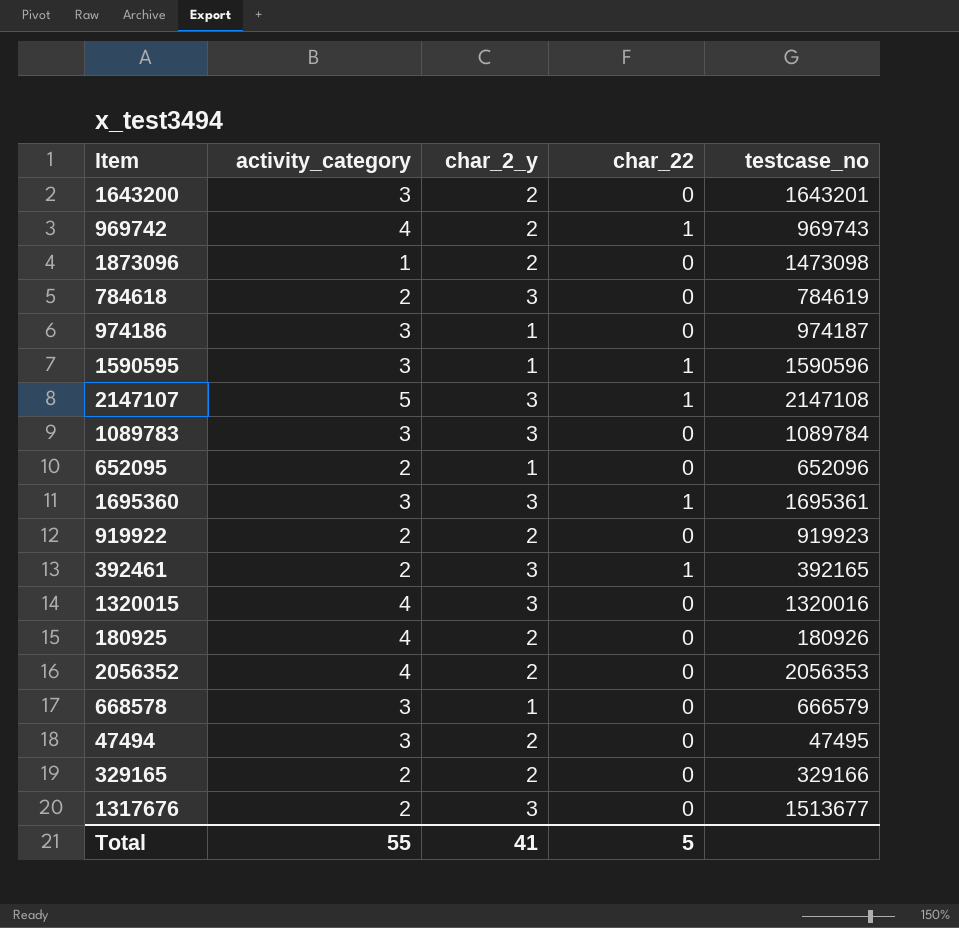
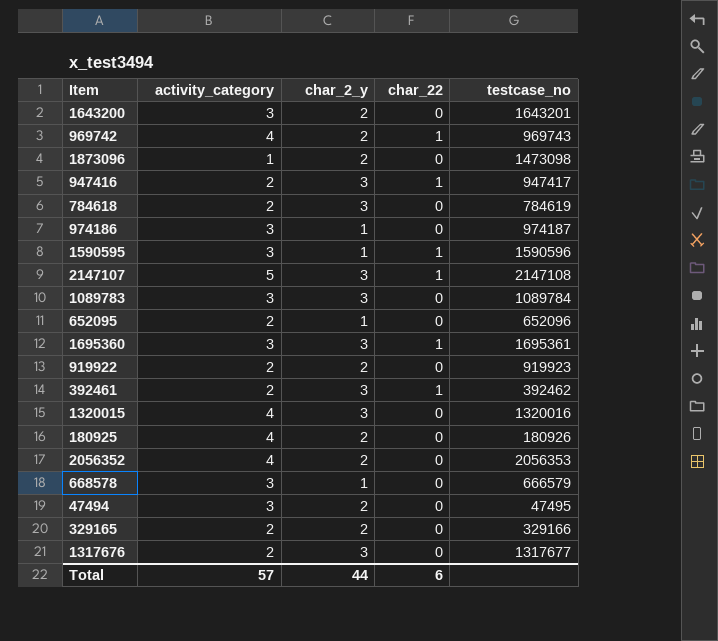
row 947416: none -> 2 | 3 | 1 | 947417
392461 | testcase_no: 392165 -> 392462
1317676 | testcase_no: 1513677 -> 1317677
Total | activity_category: 55 -> 57
Total | char_2_y: 41 -> 44
Total | char_22: 5 -> 6

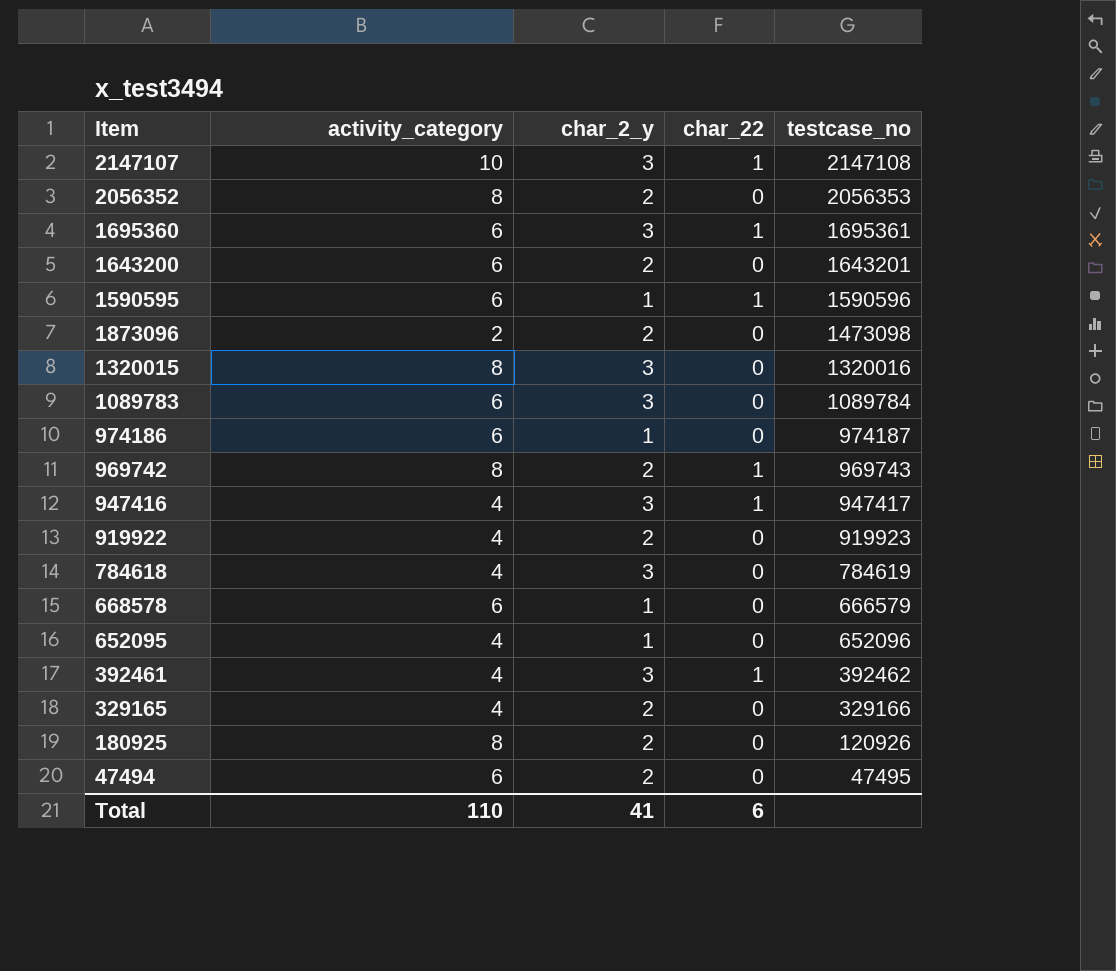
row order: none -> testcase_no descending
row 1317676: 2 | 3 | 0 | 1317677 -> none
2147107 | activity_category: 5 -> 10
2056352 | activity_category: 4 -> 8
1695360 | activity_category: 3 -> 6
1643200 | activity_category: 3 -> 6
1590595 | activity_category: 3 -> 6
1873096 | activity_category: 1 -> 2
1320015 | activity_category: 4 -> 8
1089783 | activity_category: 3 -> 6
974186 | activity_category: 3 -> 6
969742 | activity_category: 4 -> 8
947416 | activity_category: 2 -> 4
919922 | activity_category: 2 -> 4
784618 | activity_category: 2 -> 4
668578 | activity_category: 3 -> 6
652095 | activity_category: 2 -> 4
392461 | activity_category: 2 -> 4
329165 | activity_category: 2 -> 4
180925 | activity_category: 4 -> 8
180925 | testcase_no: 180926 -> 120926
47494 | activity_category: 3 -> 6
Total | activity_category: 57 -> 110
Total | char_2_y: 44 -> 41

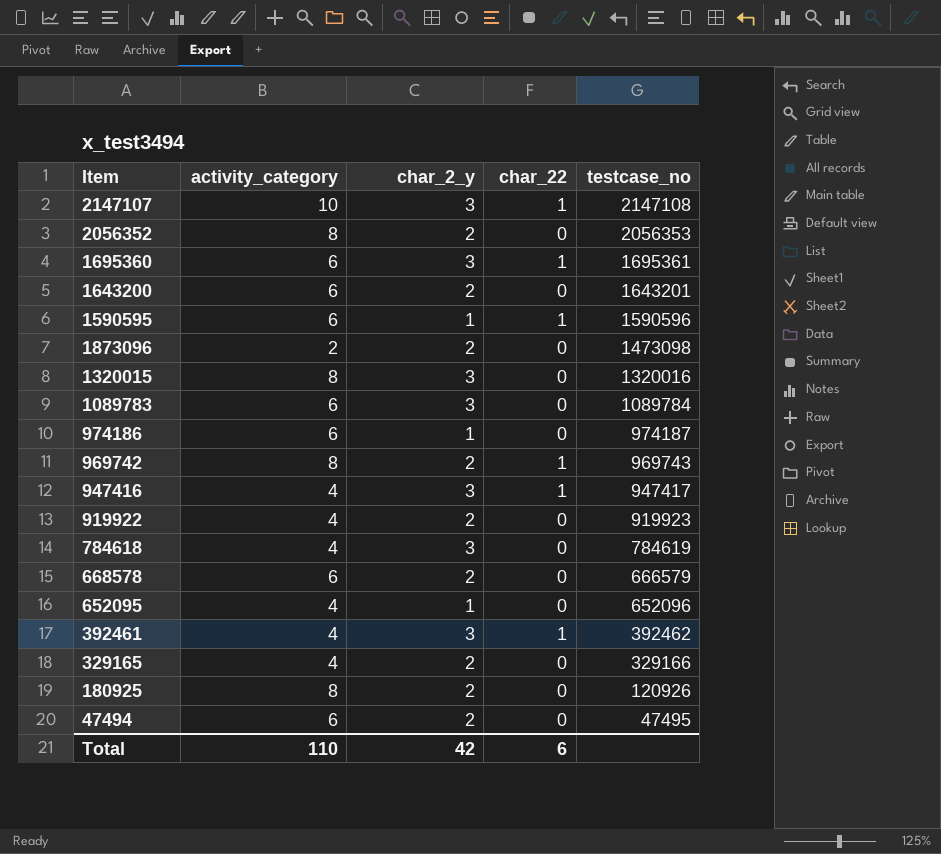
668578 | char_2_y: 1 -> 2
Total | char_2_y: 41 -> 42

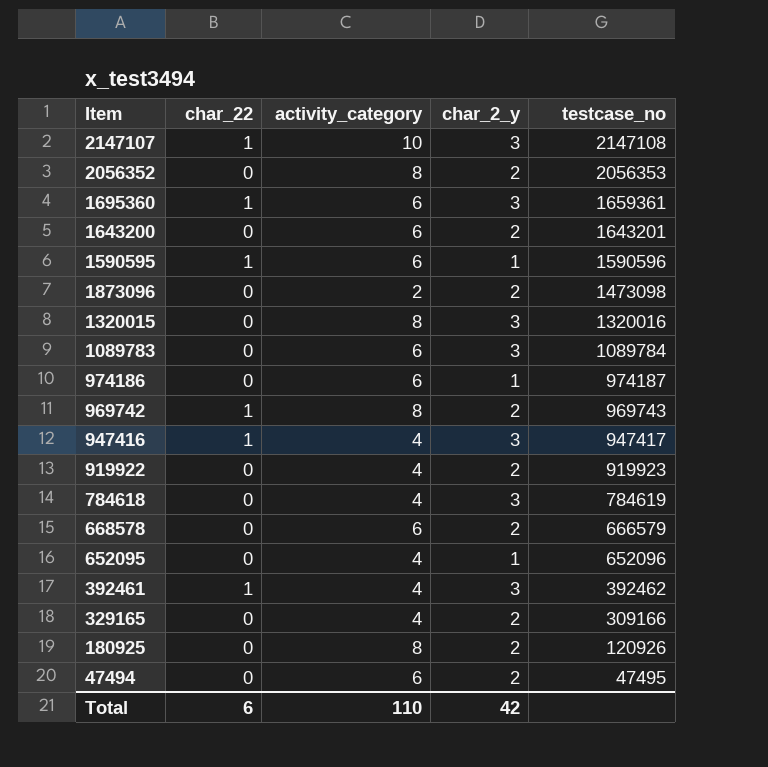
column char_22 | position: 4 -> 2
1695360 | testcase_no: 1695361 -> 1659361
329165 | testcase_no: 329166 -> 309166

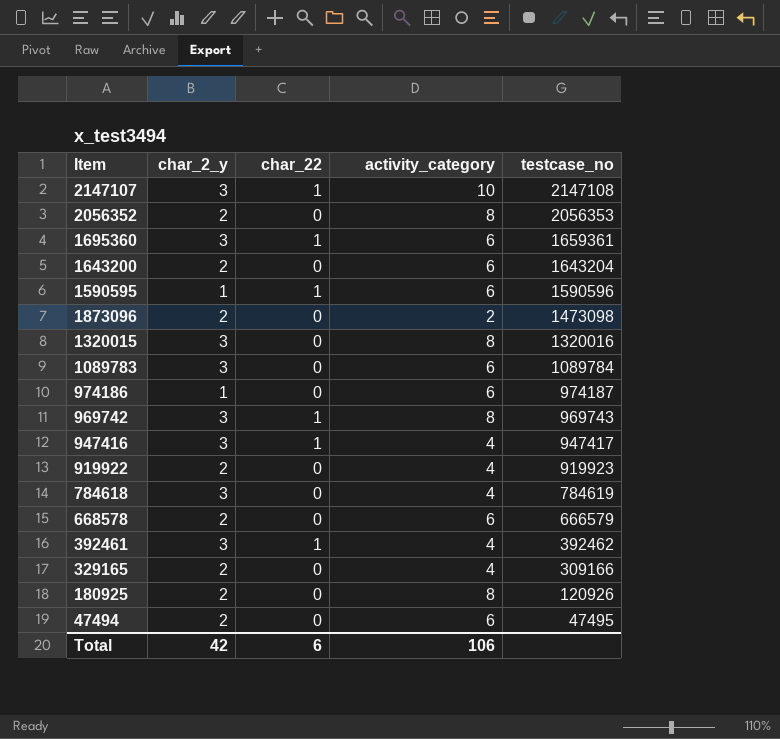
column char_2_y | position: 4 -> 2
row 652095: 0 | 4 | 1 | 652096 -> none
1643200 | testcase_no: 1643201 -> 1643204
969742 | char_2_y: 2 -> 3
Total | activity_category: 110 -> 106

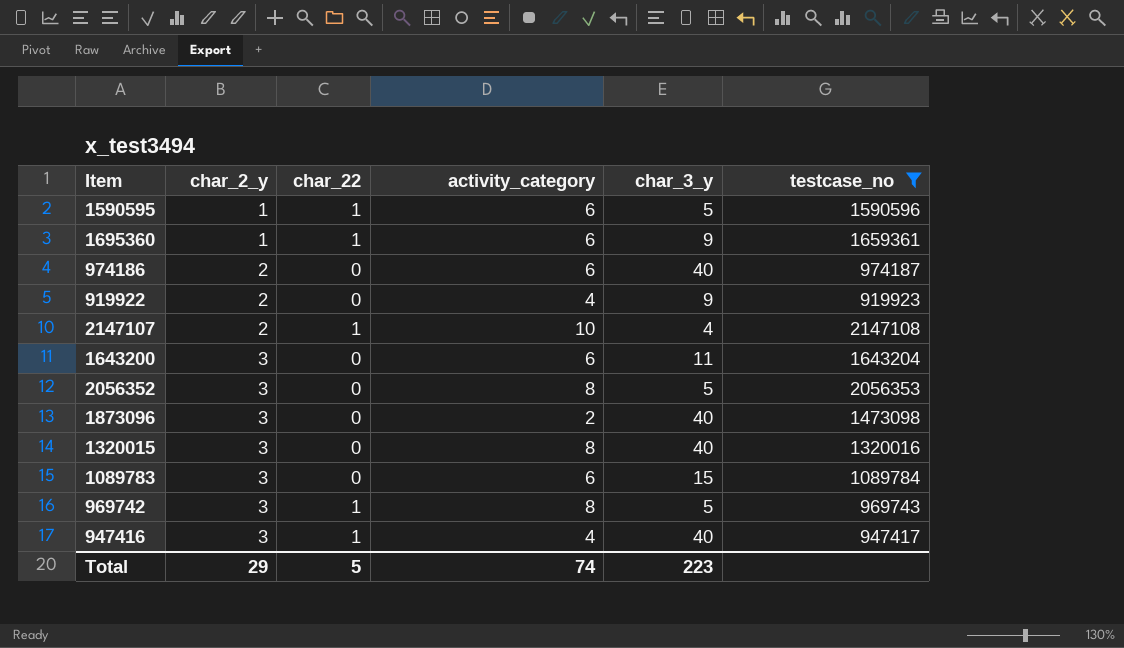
filter: none -> testcase_no >= 919923
row order: testcase_no descending -> char_2_y ascending
column char_3_y | position: none -> 5
1695360 | char_2_y: 3 -> 1
974186 | char_2_y: 1 -> 2
2147107 | char_2_y: 3 -> 2
1643200 | char_2_y: 2 -> 3
2056352 | char_2_y: 2 -> 3
1873096 | char_2_y: 2 -> 3
Total | char_2_y: 42 -> 29
Total | char_22: 6 -> 5
Total | activity_category: 106 -> 74

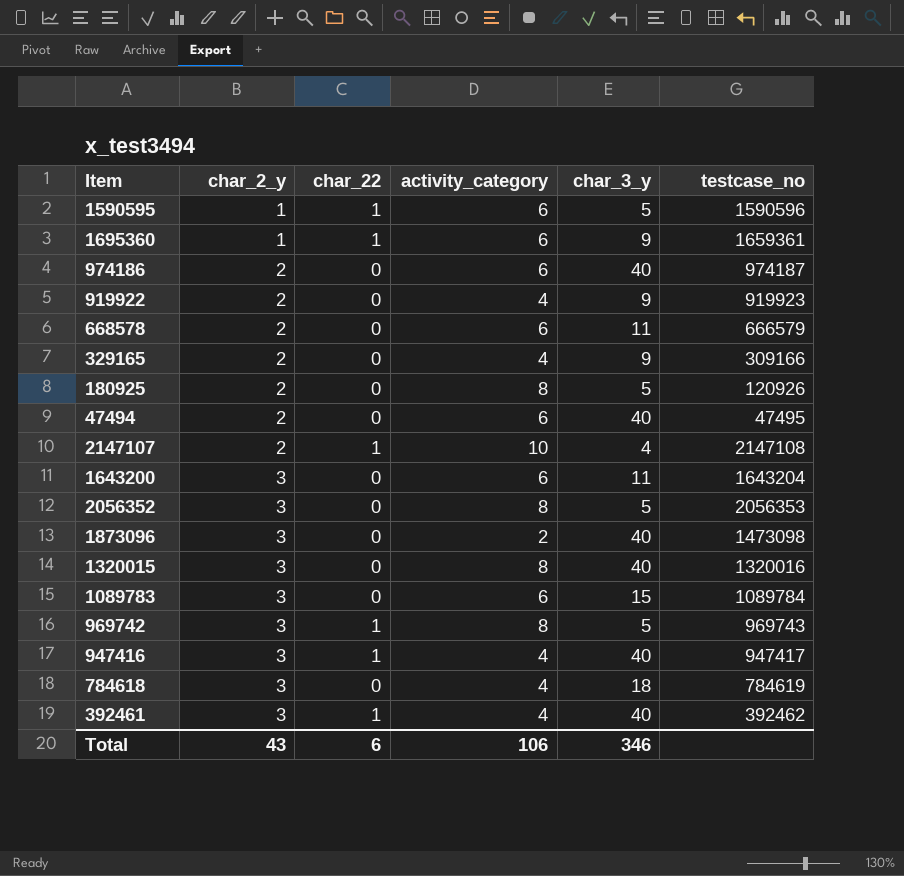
filter: testcase_no >= 919923 -> none
Total | char_2_y: 29 -> 43
Total | char_22: 5 -> 6
Total | activity_category: 74 -> 106
Total | char_3_y: 223 -> 346

